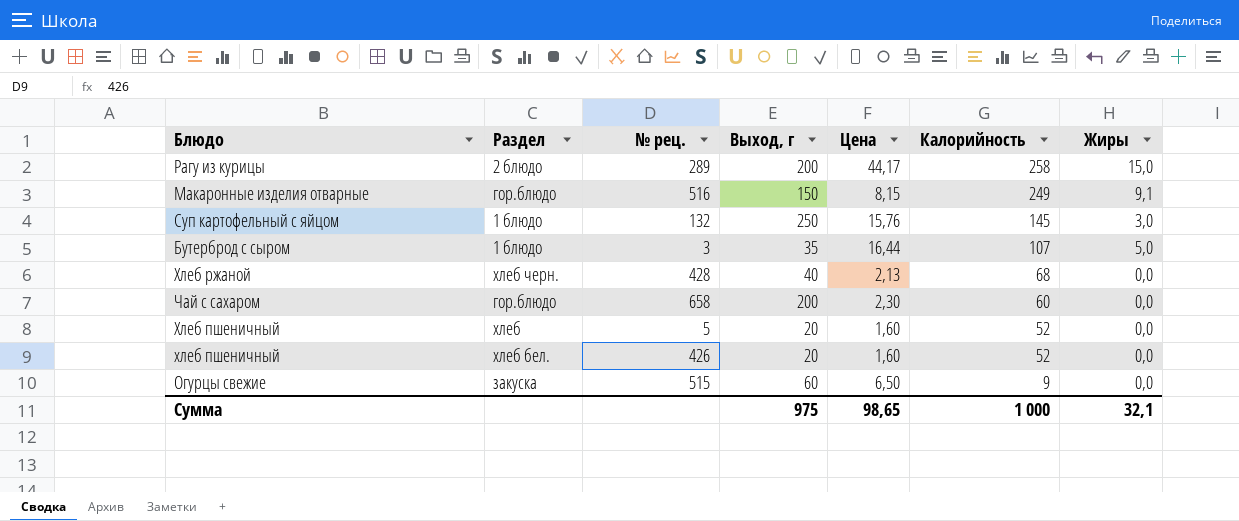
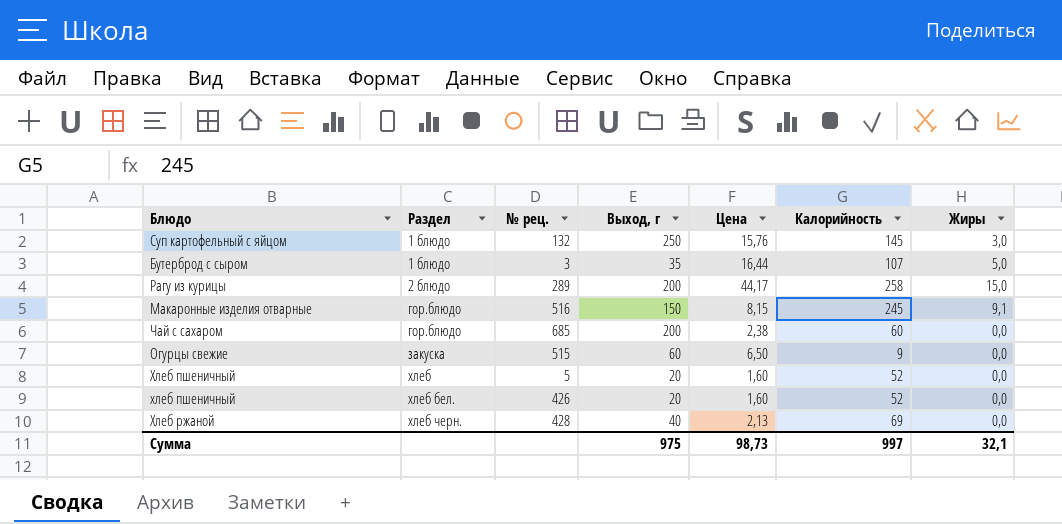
row order: Калорийность descending -> Раздел ascending
Макаронные изделия отварные | Калорийность: 249 -> 245
Чай с сахаром | № рец.: 658 -> 685
Чай с сахаром | Цена: 2,30 -> 2,38
Хлеб ржаной | Калорийность: 68 -> 69
Сумма | Цена: 98,65 -> 98,73
Сумма | Калорийность: 1 000 -> 997

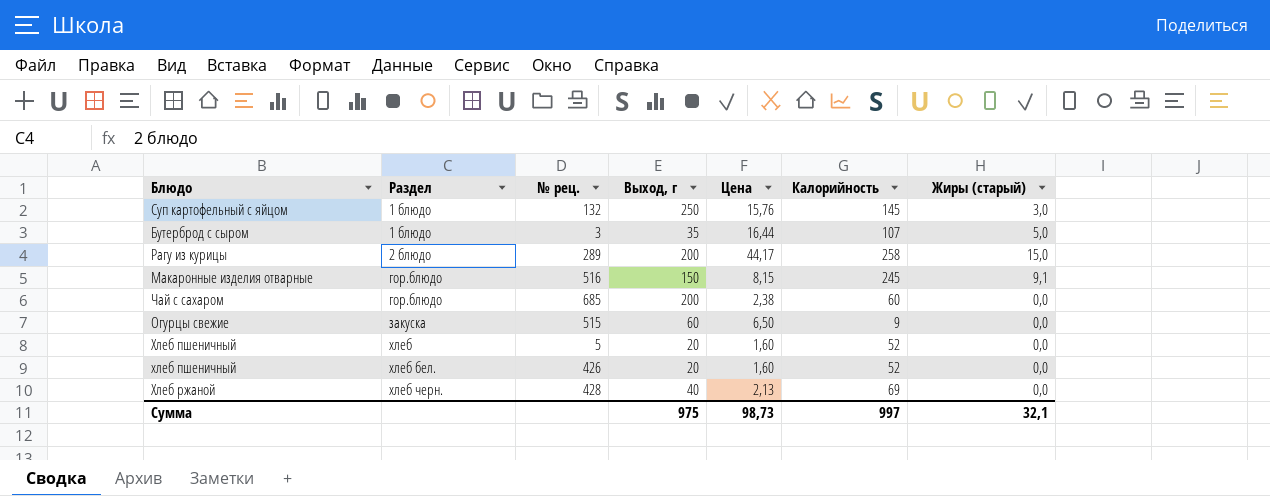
column name: Жиры -> Жиры (старый)

